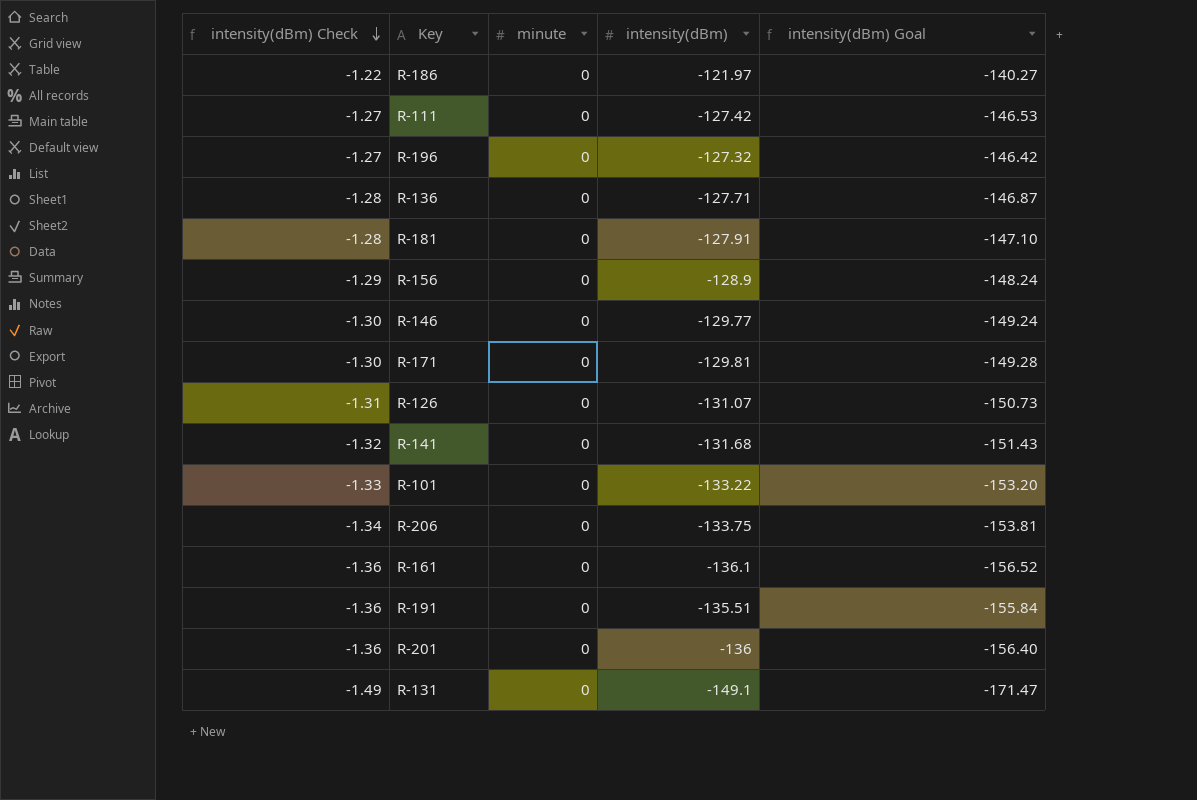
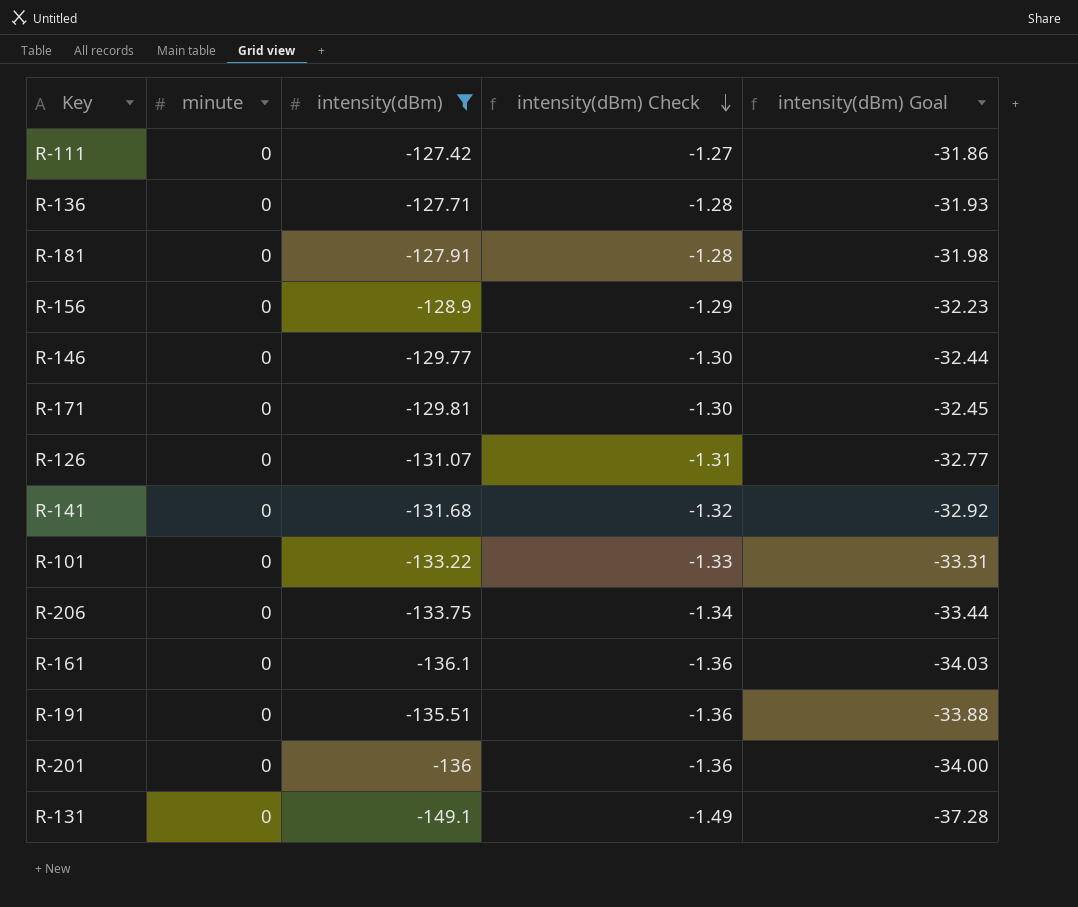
filter: none -> intensity(dBm) <= -127.42
column intensity(dBm) Check | position: 1 -> 4
column intensity(dBm) Goal | formula: [intensity(dBm)] * 1.15 -> [intensity(dBm)] * 0.25

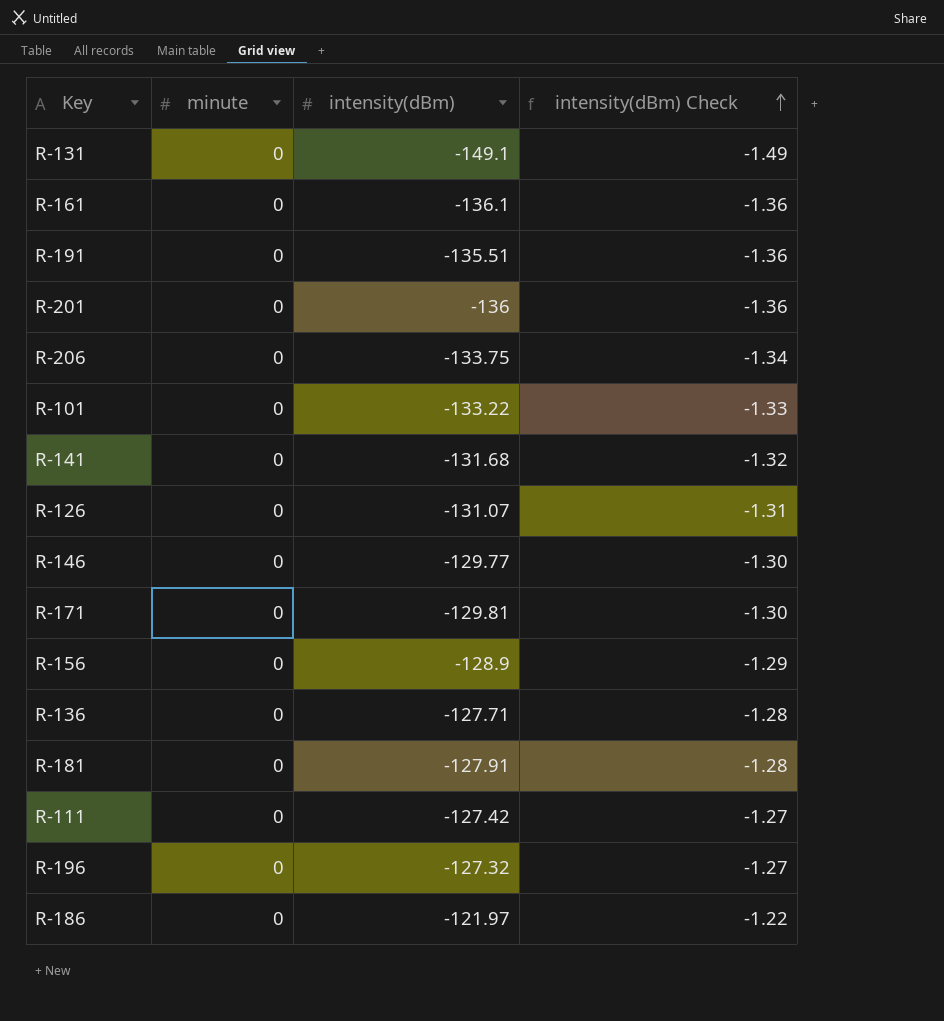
filter: intensity(dBm) <= -127.42 -> none
row order: intensity(dBm) Check descending -> intensity(dBm) Check ascending
column intensity(dBm) Goal | formula: [intensity(dBm)] * 0.25 -> none

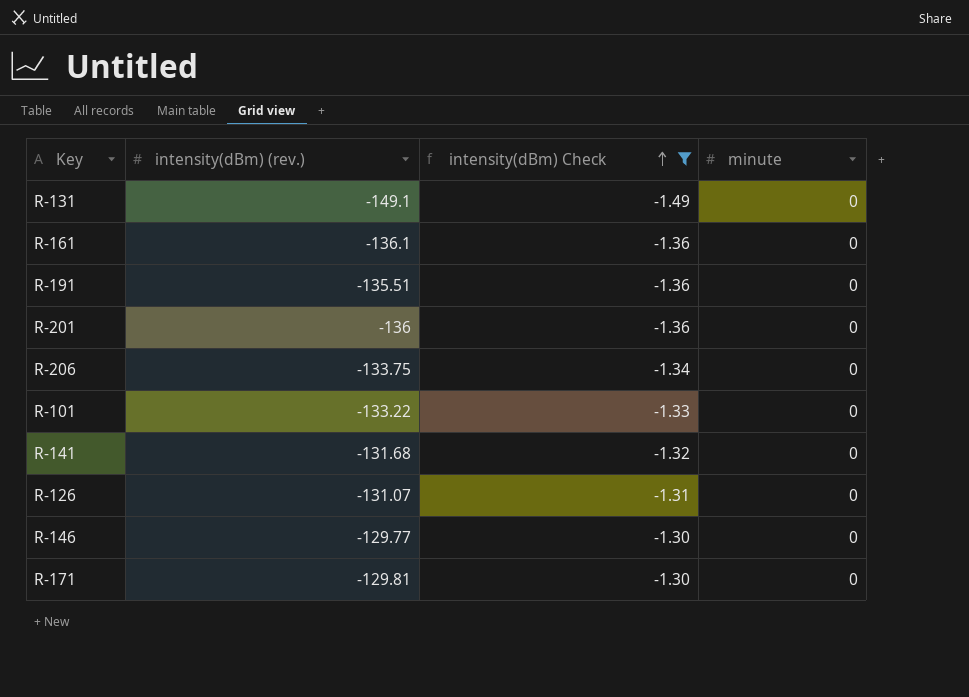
filter: none -> intensity(dBm) Check <= -1.30
column name: intensity(dBm) -> intensity(dBm) (rev.)
column minute | position: 2 -> 4

